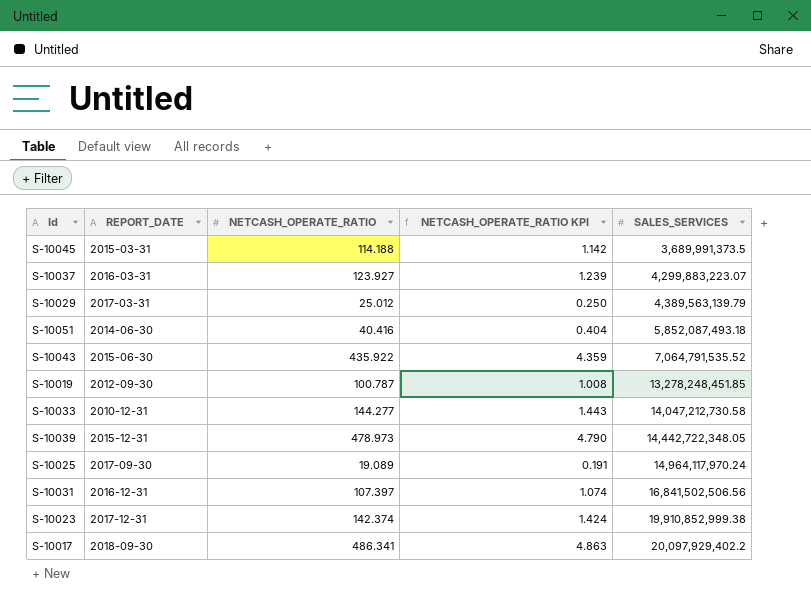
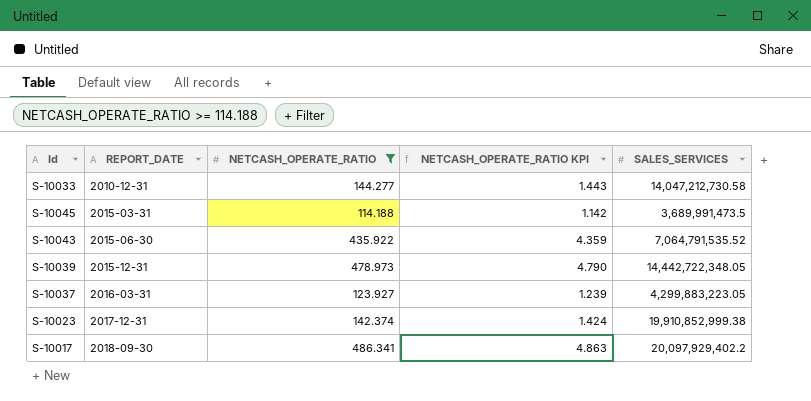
filter: none -> NETCASH_OPERATE_RATIO >= 114.188
row order: SALES_SERVICES ascending -> REPORT_DATE ascending
S-10045 | SALES_SERVICES: 3,689,991,373.5 -> 3,689,991,473.5
S-10037 | SALES_SERVICES: 4,299,883,223.07 -> 4,299,883,223.05

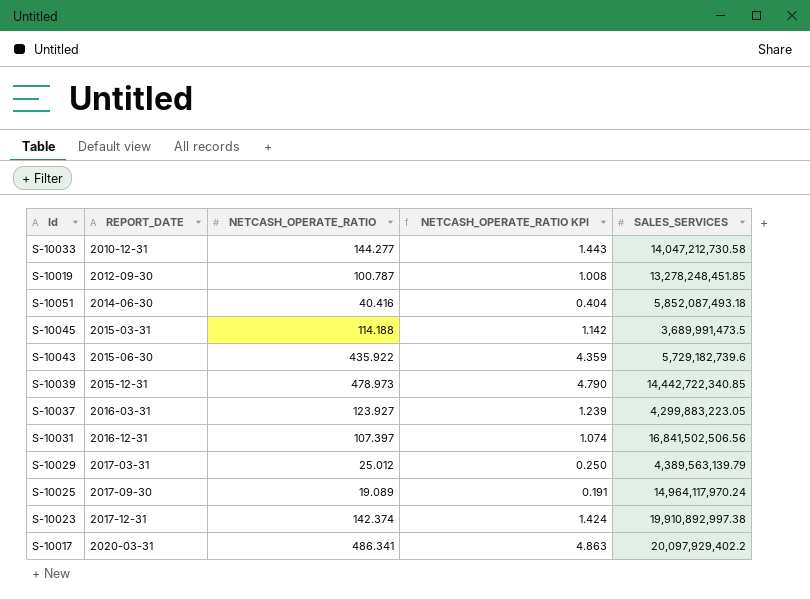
filter: NETCASH_OPERATE_RATIO >= 114.188 -> none
S-10043 | SALES_SERVICES: 7,064,791,535.52 -> 5,729,182,739.6
S-10039 | SALES_SERVICES: 14,442,722,348.05 -> 14,442,722,340.85
S-10023 | SALES_SERVICES: 19,910,852,999.38 -> 19,910,892,997.38
S-10017 | REPORT_DATE: 2018-09-30 -> 2020-03-31

